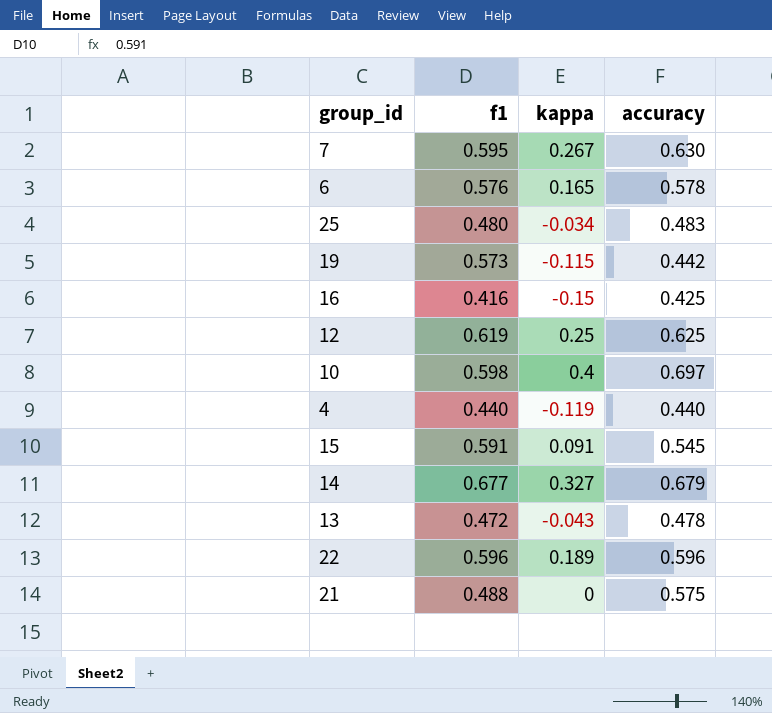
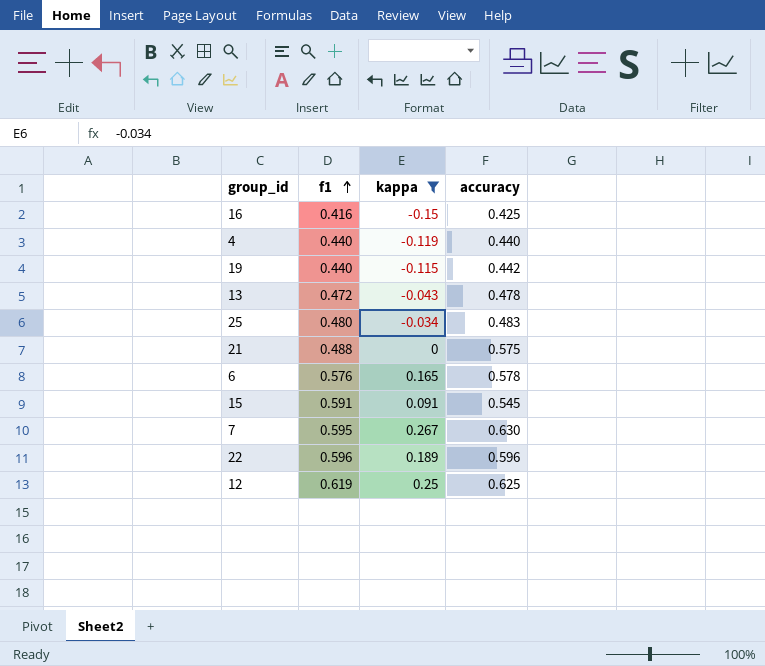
filter: none -> kappa <= 0.267
row order: none -> f1 ascending
19 | f1: 0.573 -> 0.440

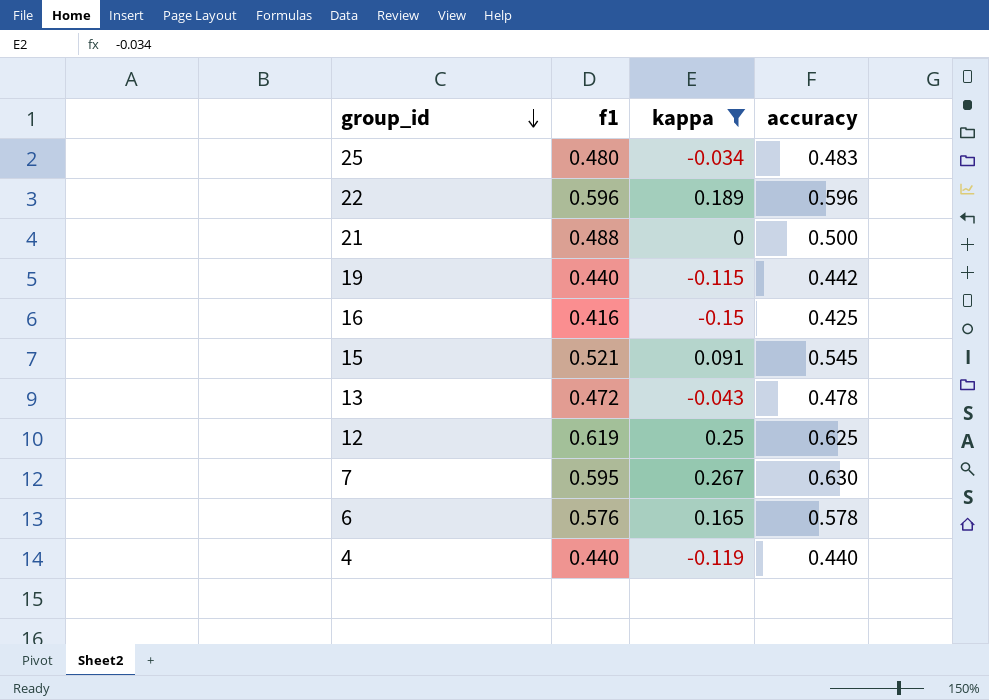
row order: f1 ascending -> group_id descending
21 | accuracy: 0.575 -> 0.500
15 | f1: 0.591 -> 0.521

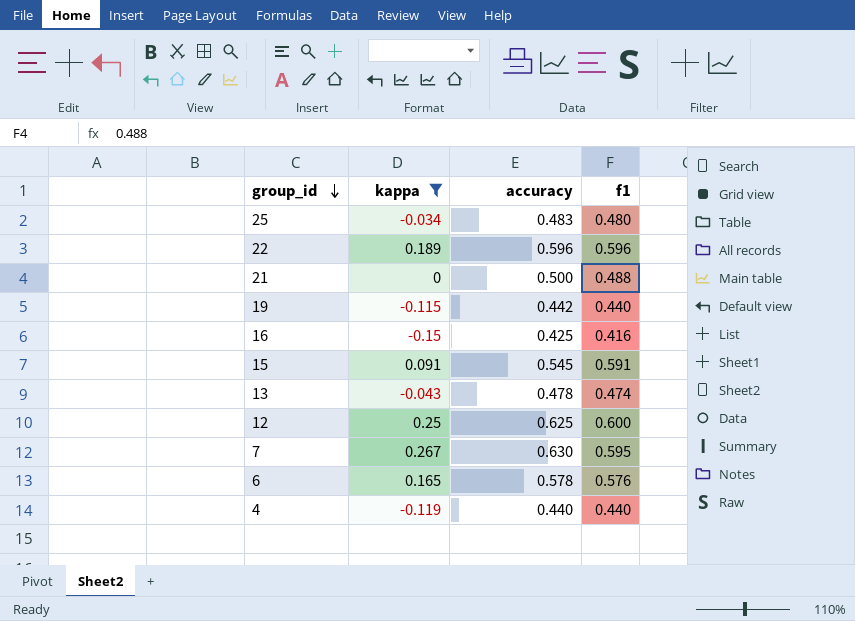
column f1 | position: 2 -> 4
15 | f1: 0.521 -> 0.591
13 | f1: 0.472 -> 0.474
12 | f1: 0.619 -> 0.600

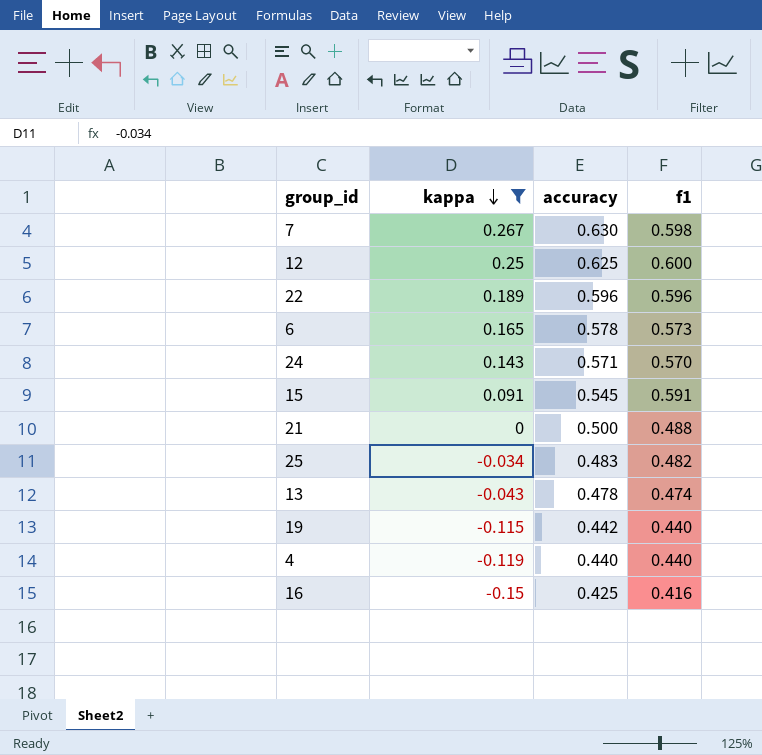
row order: group_id descending -> kappa descending
7 | f1: 0.595 -> 0.598
6 | f1: 0.576 -> 0.573
row 24: none -> 0.143 | 0.571 | 0.570
25 | f1: 0.480 -> 0.482

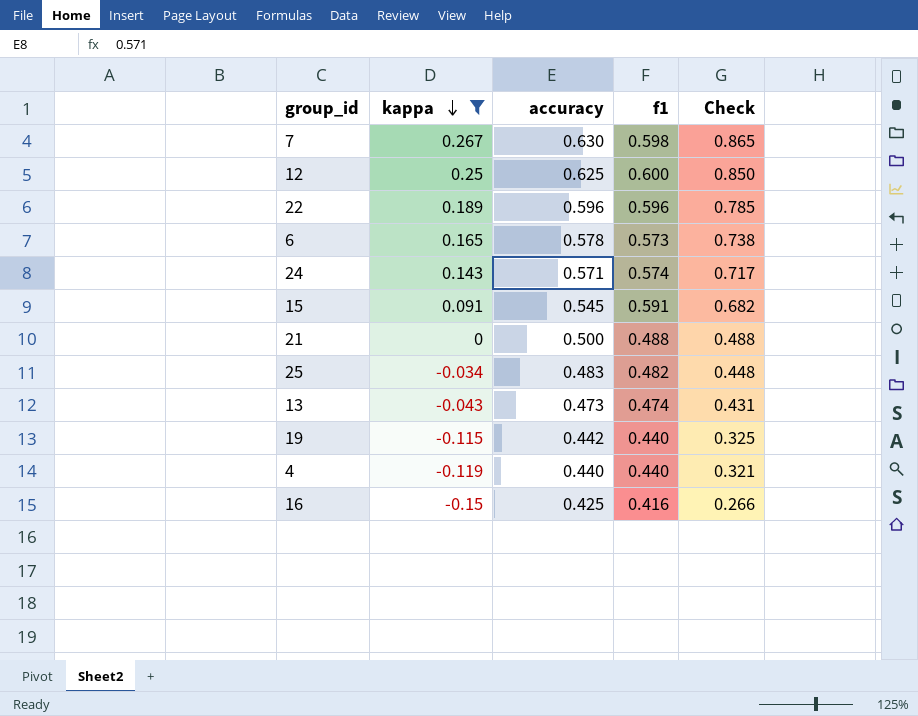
column Check | formula: none -> [kappa] + [f1]
24 | f1: 0.570 -> 0.574
13 | accuracy: 0.478 -> 0.473

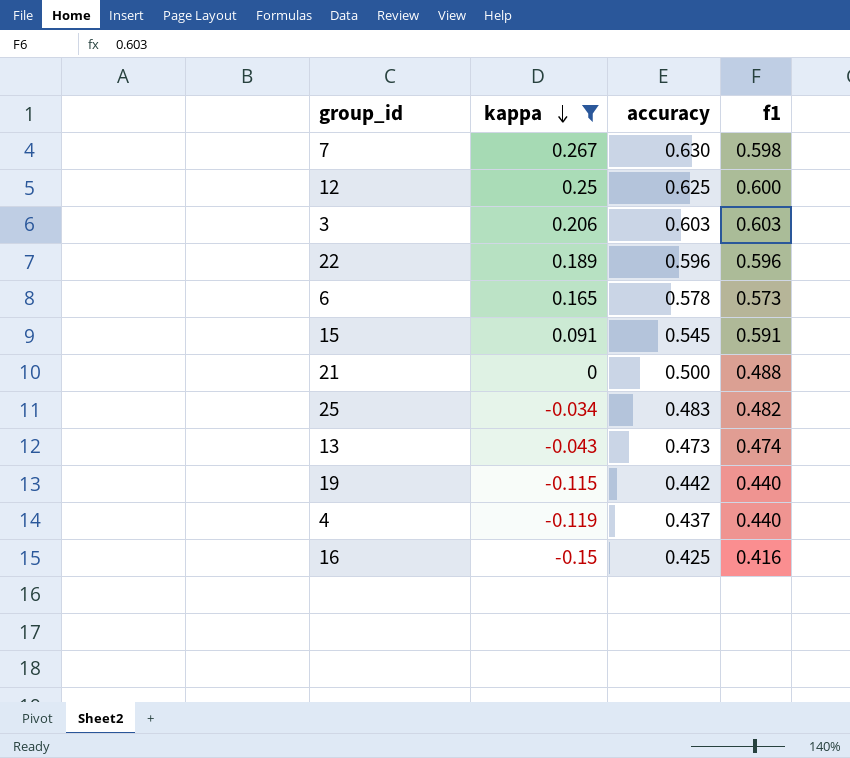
column Check | formula: [kappa] + [f1] -> none
row 24: 0.143 | 0.571 | 0.574 | 0.717 -> none
row 3: none -> 0.206 | 0.603 | 0.603
4 | accuracy: 0.440 -> 0.437

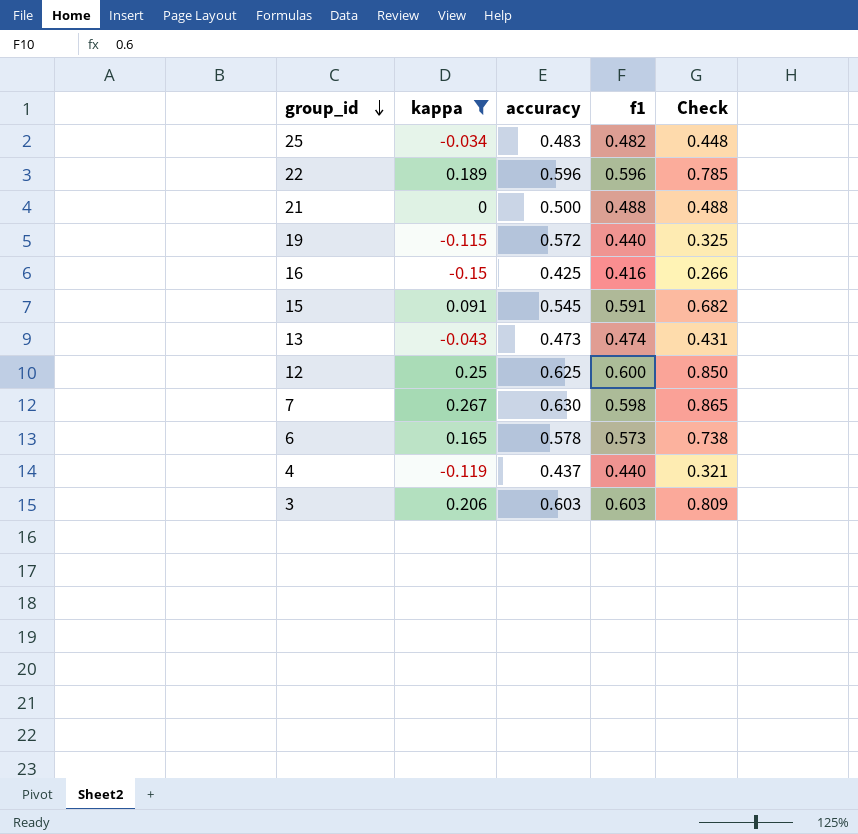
row order: kappa descending -> group_id descending
column Check | formula: none -> [kappa] + [f1]
19 | accuracy: 0.442 -> 0.572

